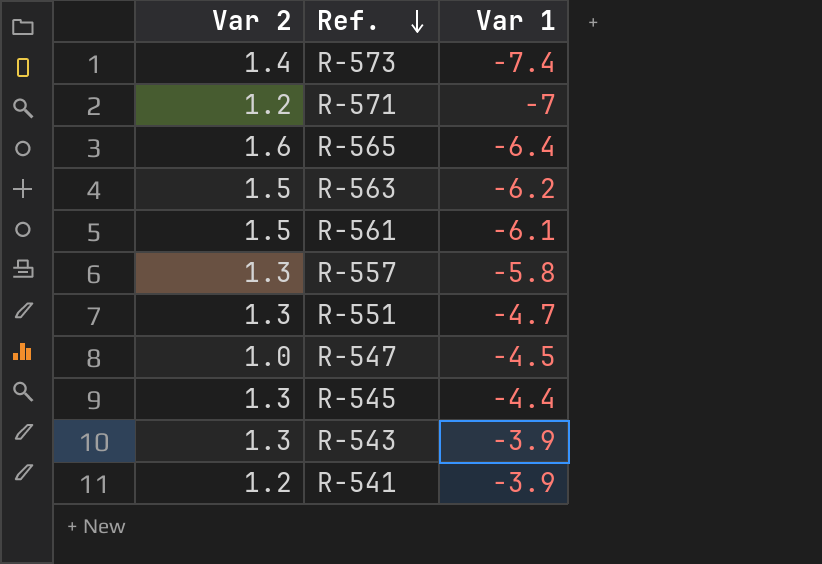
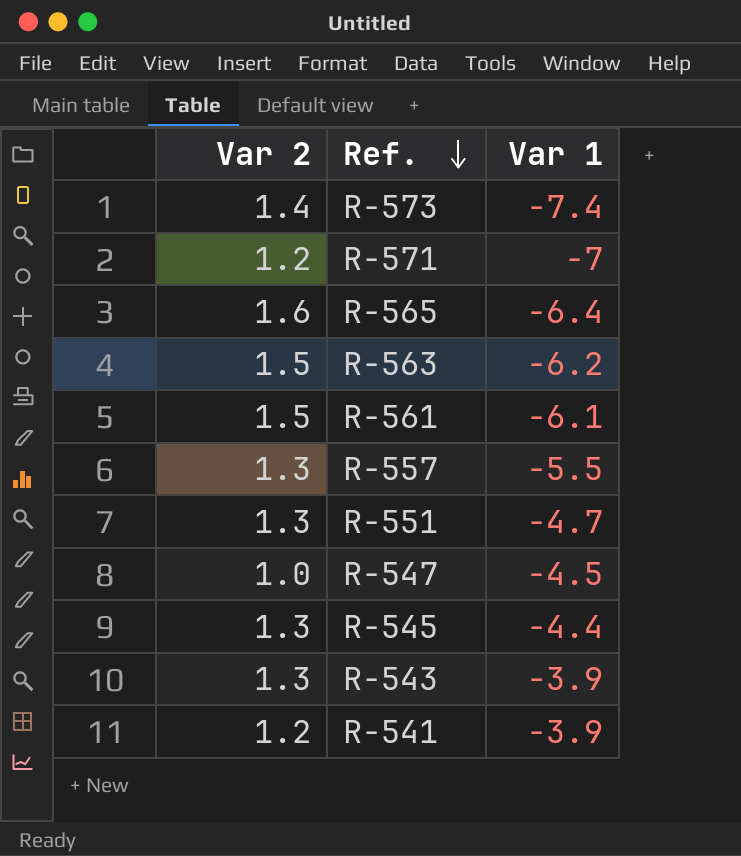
R-557 | Var 1: -5.8 -> -5.5

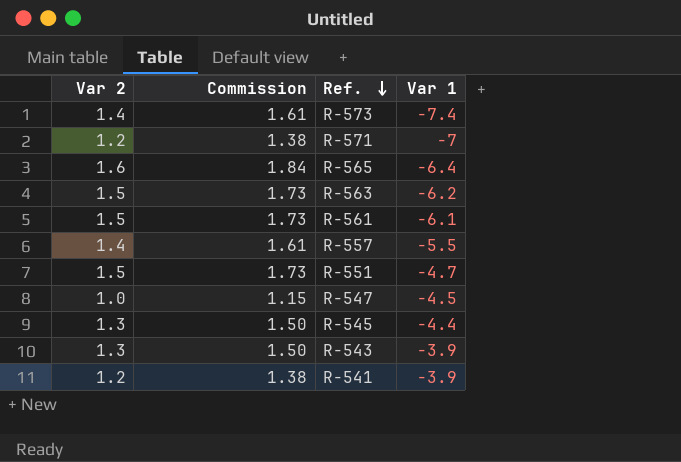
column Commission | formula: none -> [Var 2] * 1.15
R-557 | Var 2: 1.3 -> 1.4
R-551 | Var 2: 1.3 -> 1.5

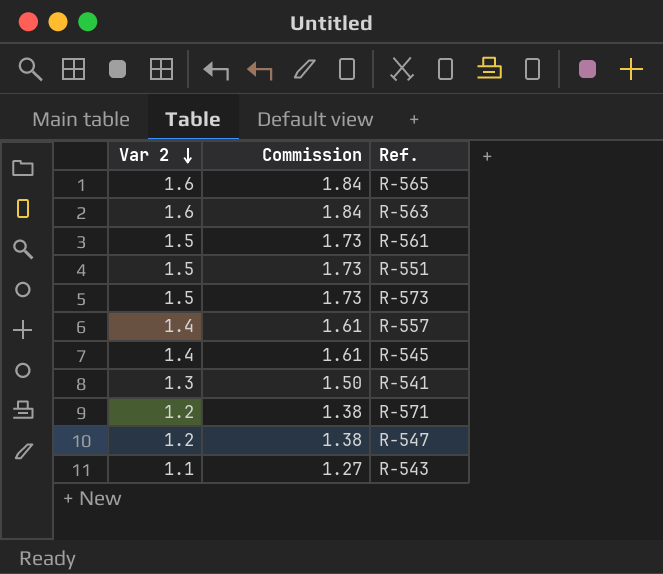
row order: Ref. descending -> Var 2 descending
column Var 1 | position: 4 -> none
R-563 | Var 2: 1.5 -> 1.6
R-563 | Commission: 1.73 -> 1.84
R-573 | Var 2: 1.4 -> 1.5
R-573 | Commission: 1.61 -> 1.73
R-545 | Var 2: 1.3 -> 1.4
R-545 | Commission: 1.50 -> 1.61
R-541 | Var 2: 1.2 -> 1.3
R-541 | Commission: 1.38 -> 1.50
R-547 | Var 2: 1.0 -> 1.2
R-547 | Commission: 1.15 -> 1.38
R-543 | Var 2: 1.3 -> 1.1
R-543 | Commission: 1.50 -> 1.27

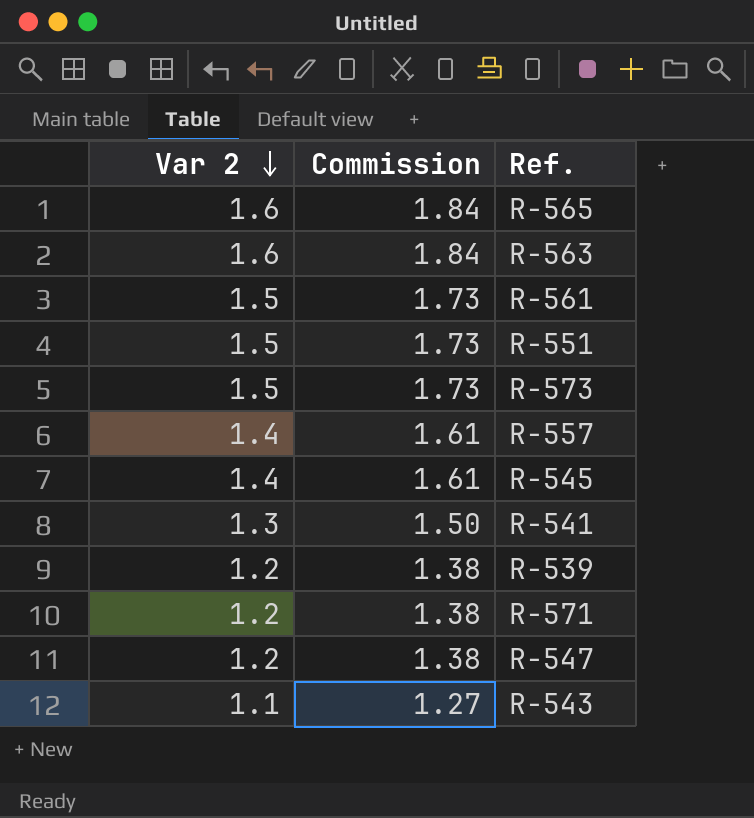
row R-539: none -> 1.2 | 1.38

